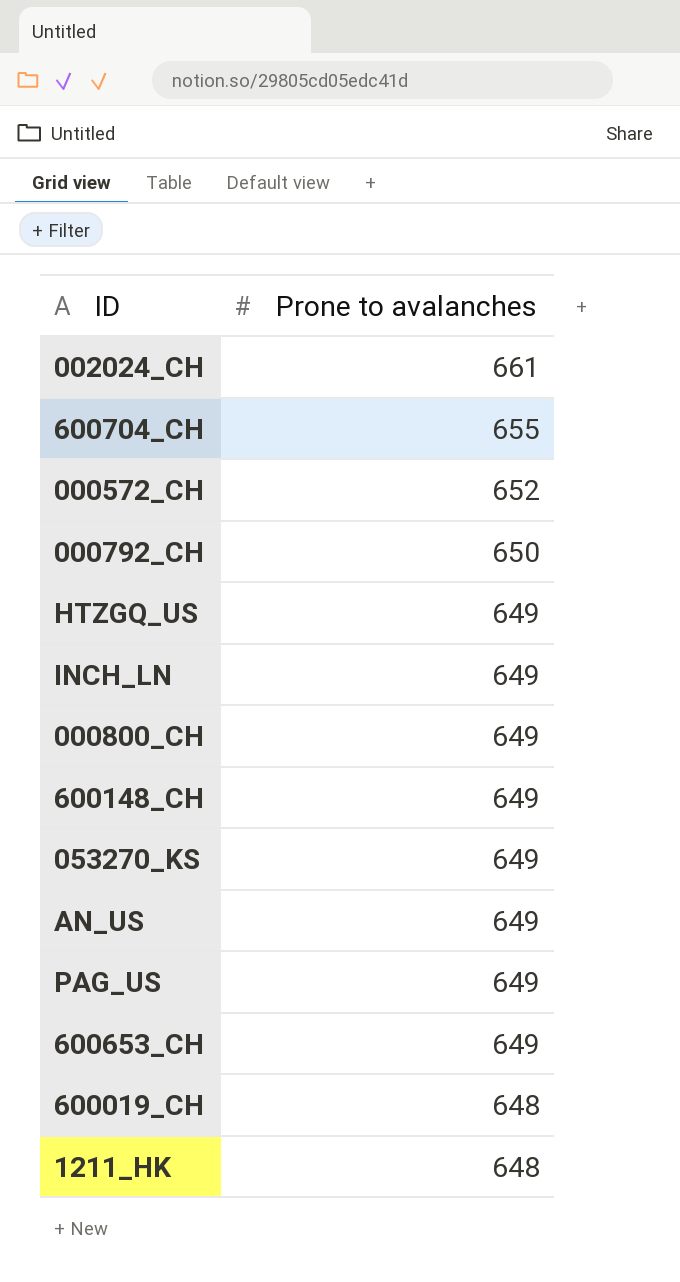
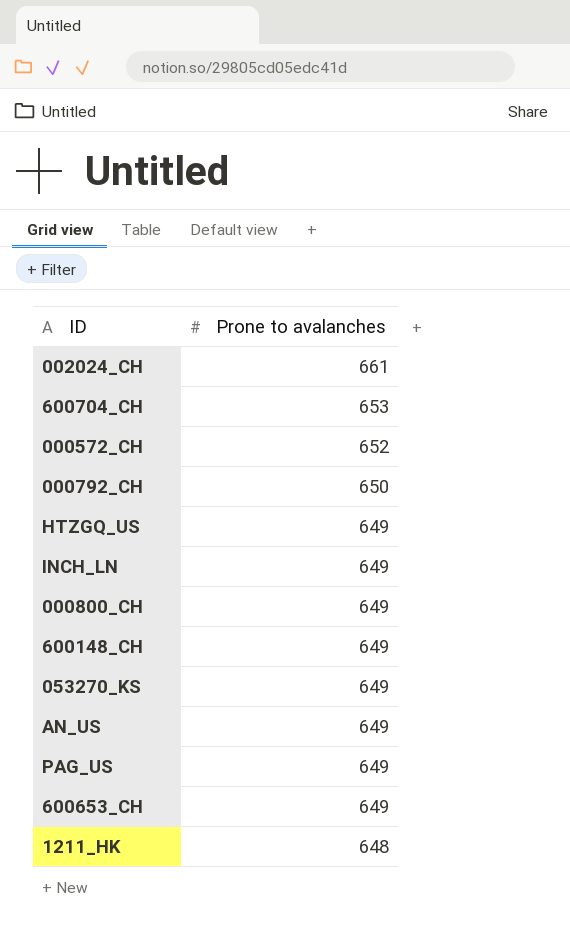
row 600019_CH: 648 -> none
600704_CH | Prone to avalanches: 655 -> 653

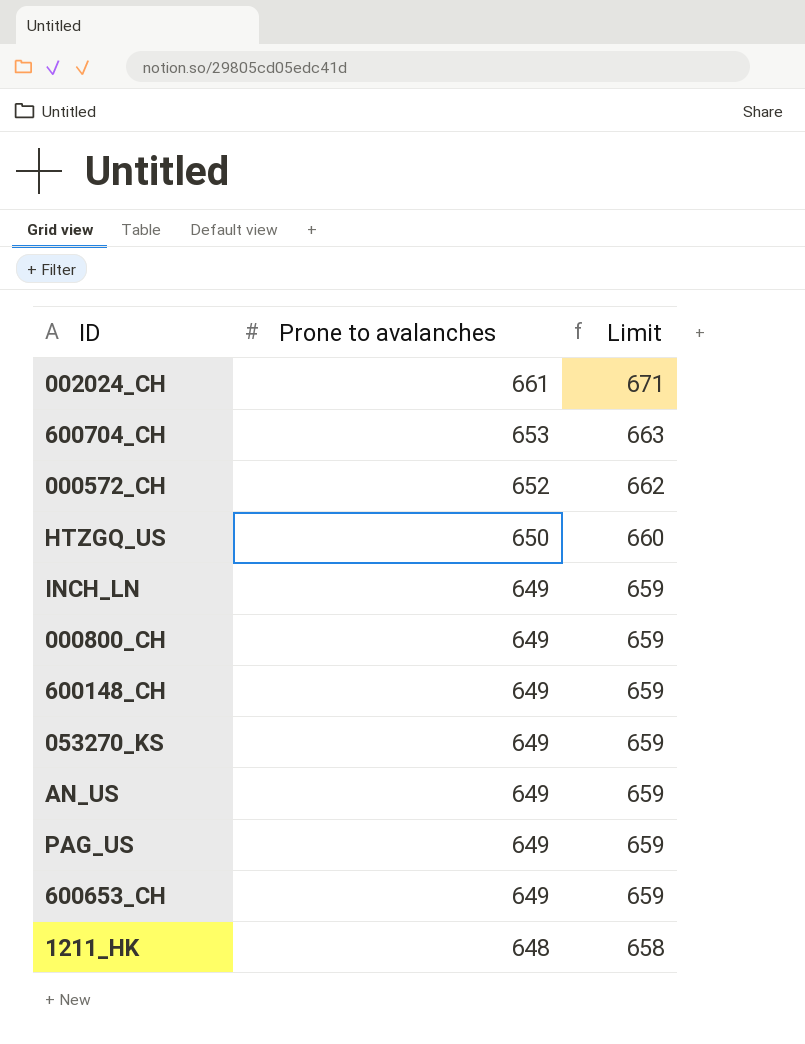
column Limit | formula: none -> [Prone to avalanches] + 10
row 000792_CH: 650 -> none
HTZGQ_US | Prone to avalanches: 649 -> 650

